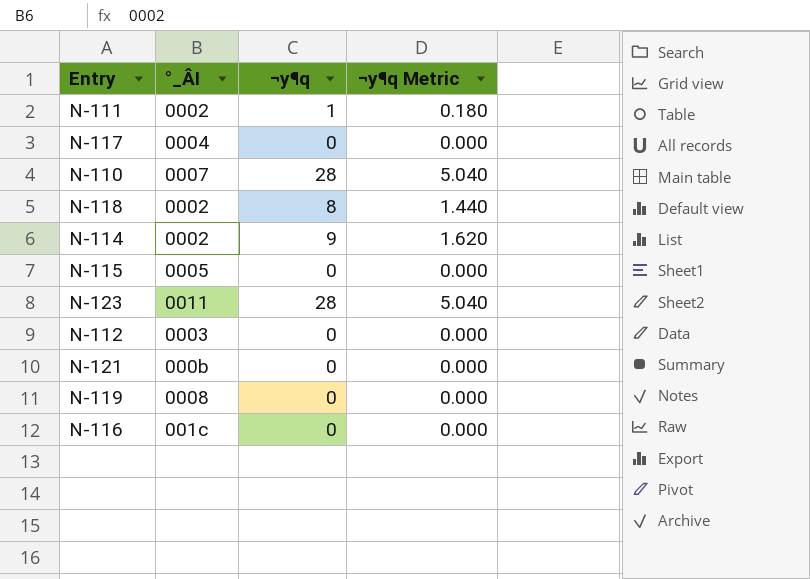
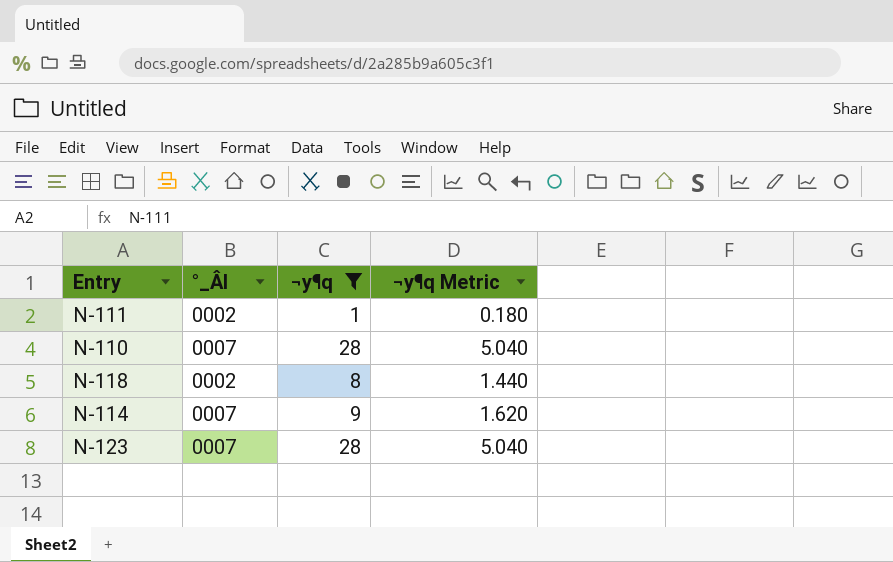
filter: none -> ¬y¶q != 0
N-114 | °_ÂI: 0002 -> 0007
N-123 | °_ÂI: 0011 -> 0007

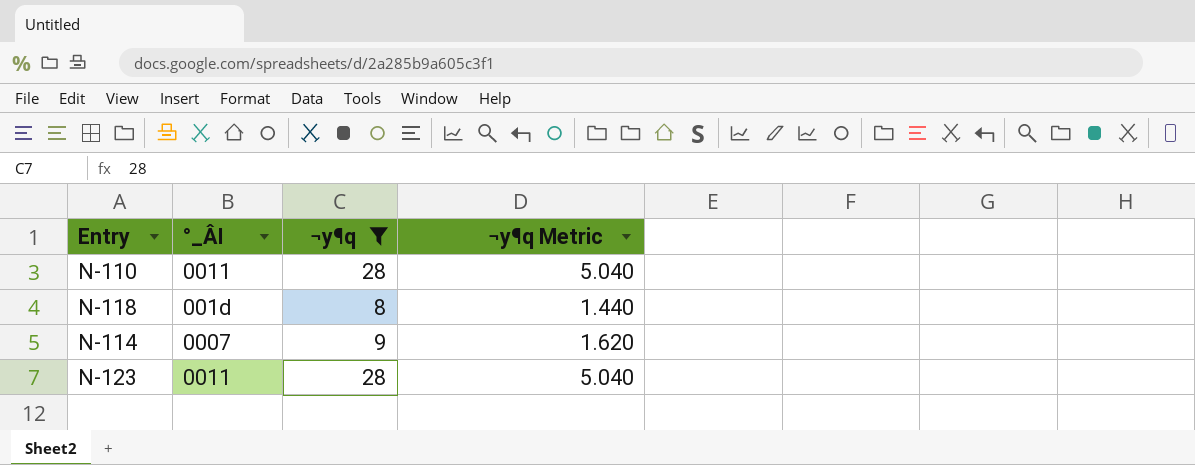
row N-111: 0002 | 1 | 0.180 -> none
N-110 | °_ÂI: 0007 -> 0011
N-118 | °_ÂI: 0002 -> 001d
N-123 | °_ÂI: 0007 -> 0011

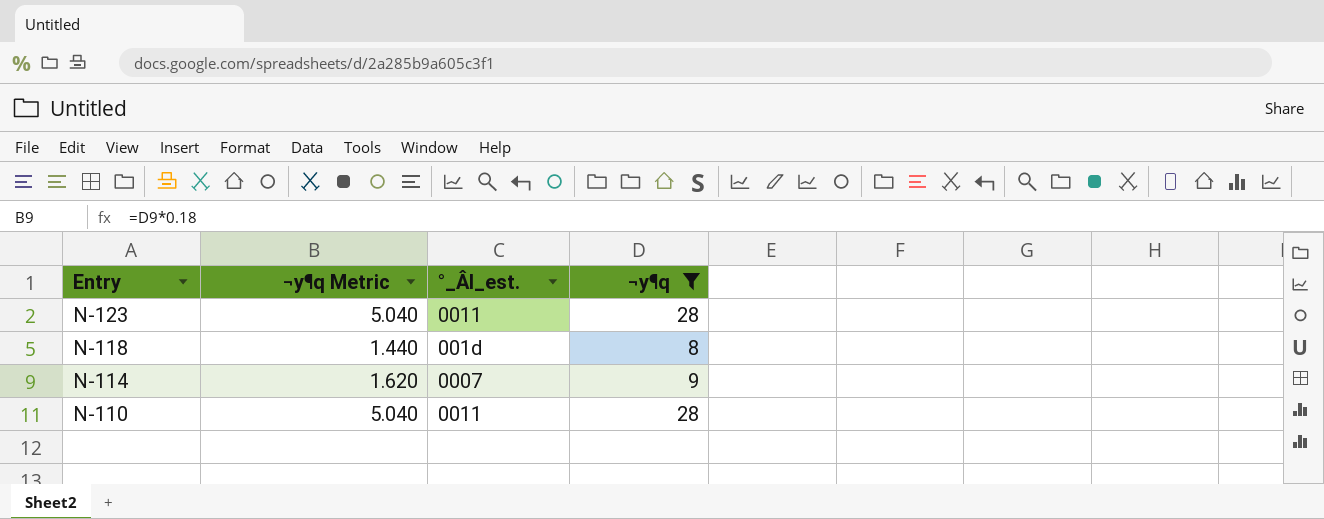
row order: none -> Entry descending
column ¬y¶q Metric | position: 4 -> 2
column name: °_ÂI -> °_ÂI_est.

